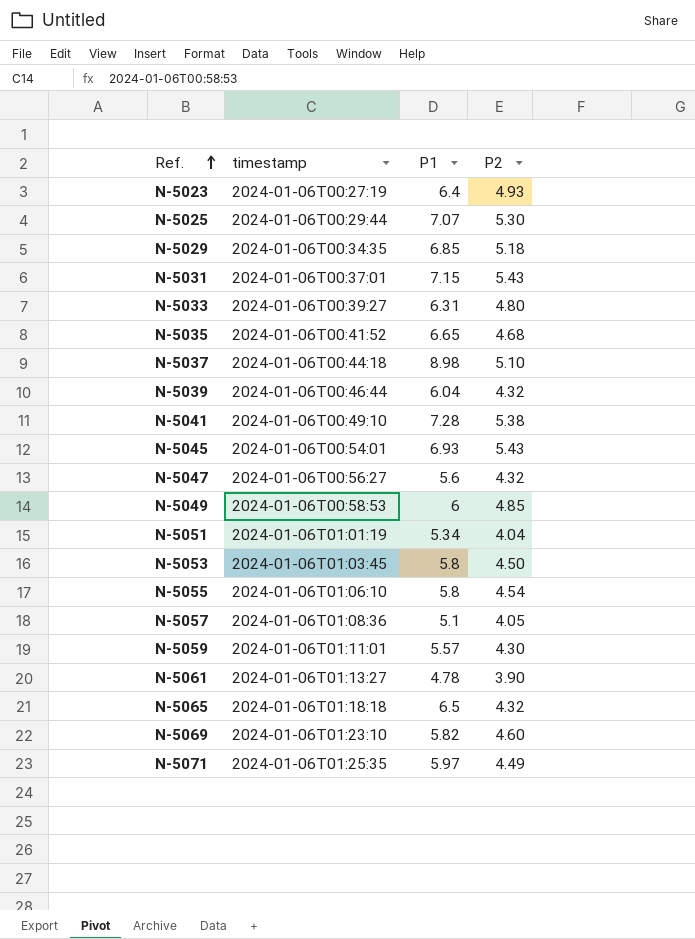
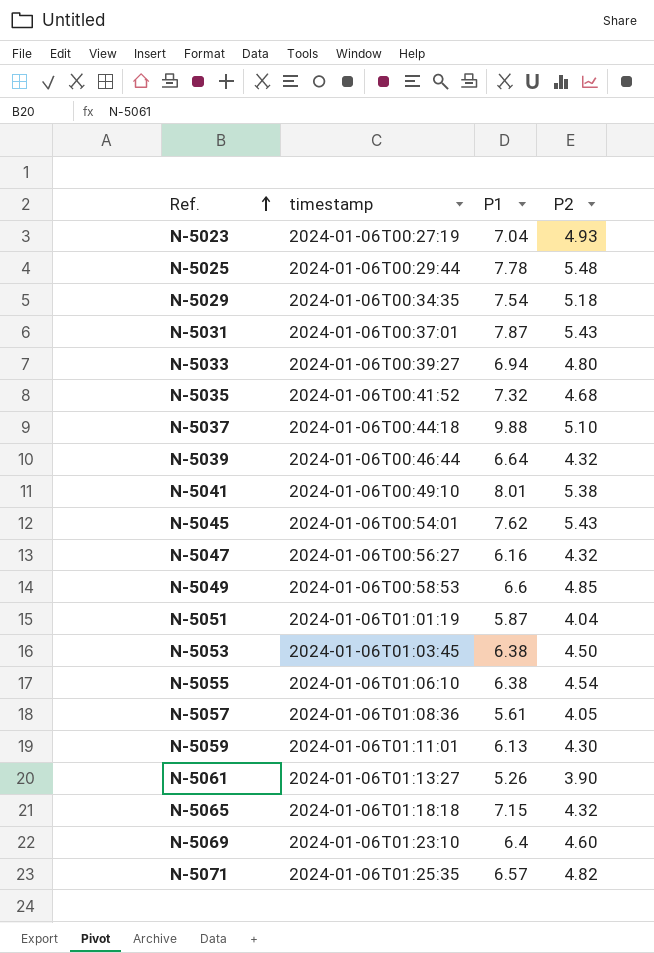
N-5023 | P1: 6.4 -> 7.04
N-5025 | P1: 7.07 -> 7.78
N-5025 | P2: 5.30 -> 5.48
N-5029 | P1: 6.85 -> 7.54
N-5031 | P1: 7.15 -> 7.87
N-5033 | P1: 6.31 -> 6.94
N-5035 | P1: 6.65 -> 7.32
N-5037 | P1: 8.98 -> 9.88
N-5039 | P1: 6.04 -> 6.64
N-5041 | P1: 7.28 -> 8.01
N-5045 | P1: 6.93 -> 7.62
N-5047 | P1: 5.6 -> 6.16
N-5049 | P1: 6 -> 6.6
N-5051 | P1: 5.34 -> 5.87
N-5053 | P1: 5.8 -> 6.38
N-5055 | P1: 5.8 -> 6.38
N-5057 | P1: 5.1 -> 5.61
N-5059 | P1: 5.57 -> 6.13
N-5061 | P1: 4.78 -> 5.26
N-5065 | P1: 6.5 -> 7.15
N-5069 | P1: 5.82 -> 6.4
N-5071 | P1: 5.97 -> 6.57
N-5071 | P2: 4.49 -> 4.82

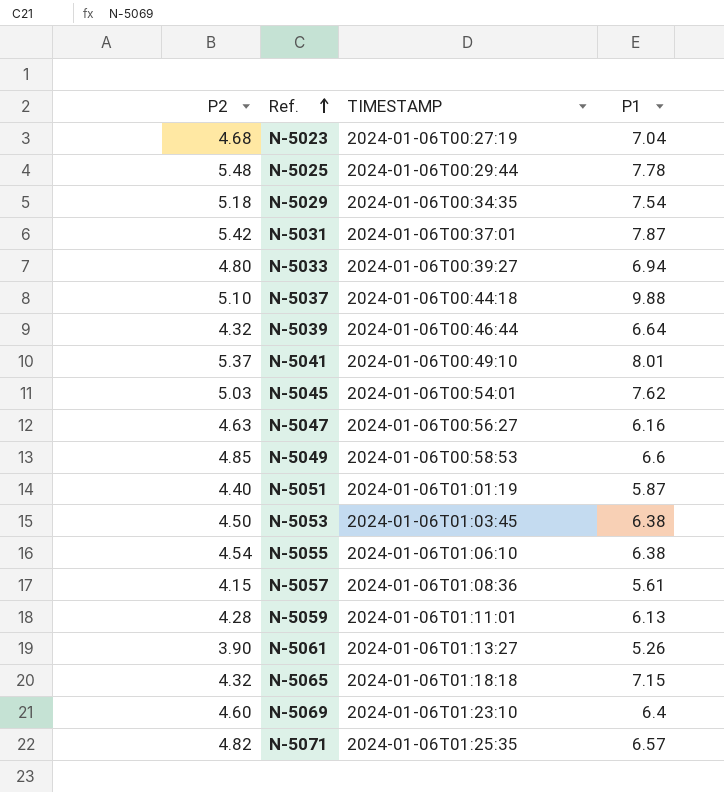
column P2 | position: 4 -> 1
column name: timestamp -> TIMESTAMP
row N-5035: 2024-01-06T00:41:52 | 7.32 | 4.68 -> none
N-5023 | P2: 4.93 -> 4.68
N-5031 | P2: 5.43 -> 5.42
N-5041 | P2: 5.38 -> 5.37
N-5045 | P2: 5.43 -> 5.03
N-5047 | P2: 4.32 -> 4.63
N-5051 | P2: 4.04 -> 4.40
N-5057 | P2: 4.05 -> 4.15
N-5059 | P2: 4.30 -> 4.28

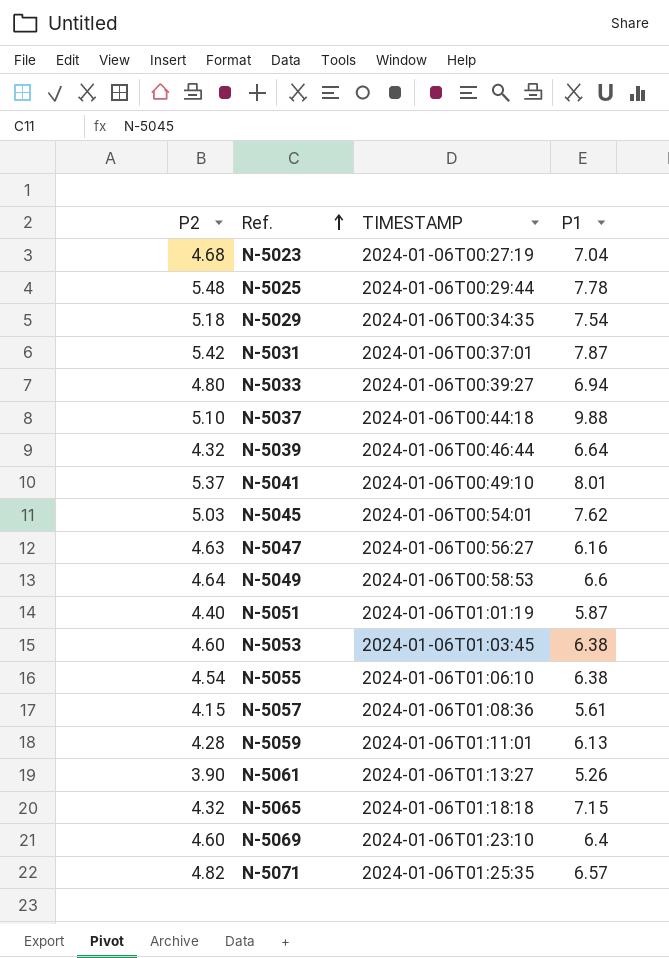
N-5049 | P2: 4.85 -> 4.64
N-5053 | P2: 4.50 -> 4.60

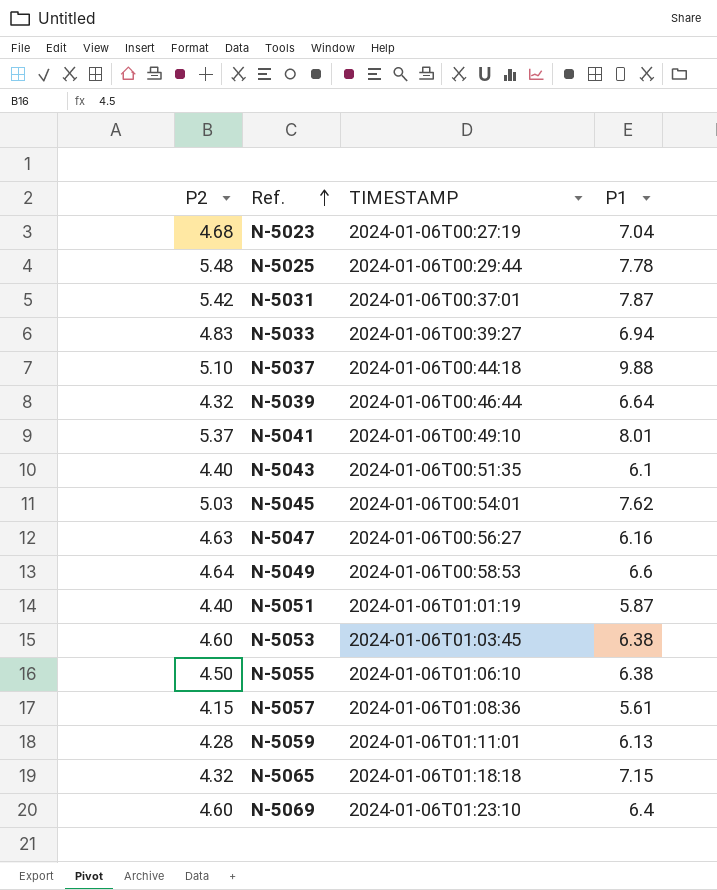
row N-5029: 5.18 | 2024-01-06T00:34:35 | 7.54 -> none
row N-5061: 3.90 | 2024-01-06T01:13:27 | 5.26 -> none
row N-5071: 4.82 | 2024-01-06T01:25:35 | 6.57 -> none
N-5033 | P2: 4.80 -> 4.83
row N-5043: none -> 4.40 | 2024-01-06T00:51:35 | 6.1
N-5055 | P2: 4.54 -> 4.50

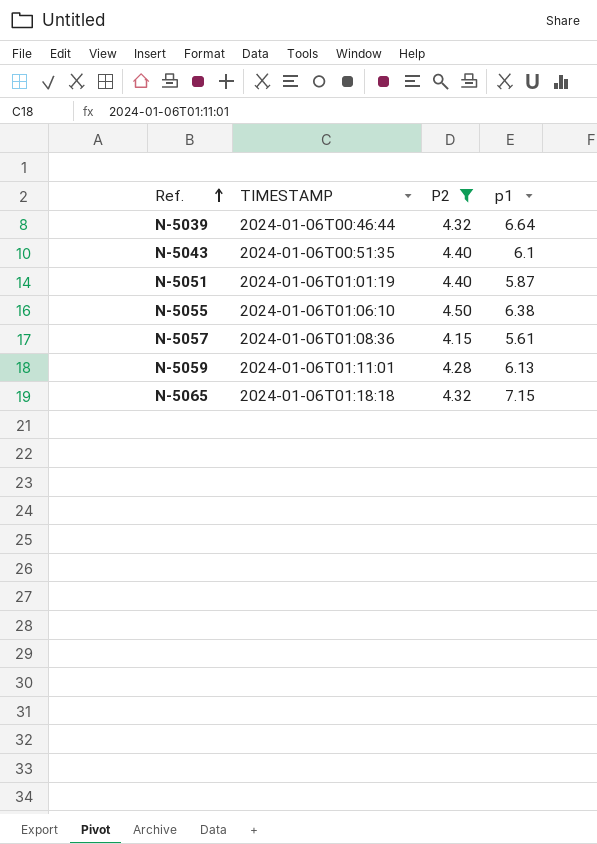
filter: none -> P2 <= 4.50
column P2 | position: 1 -> 3
column name: P1 -> p1

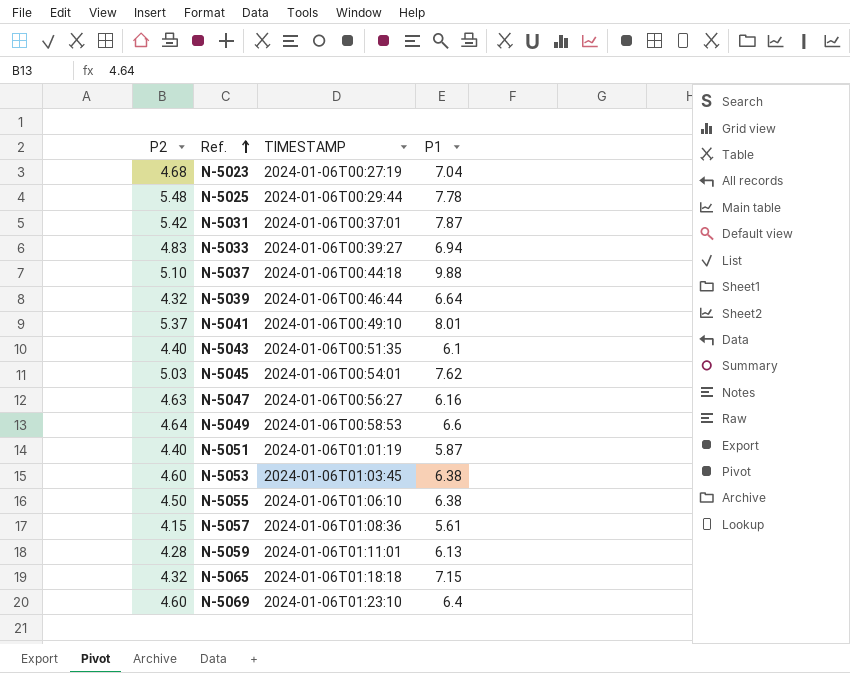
filter: P2 <= 4.50 -> none
column P2 | position: 3 -> 1
column name: p1 -> P1

